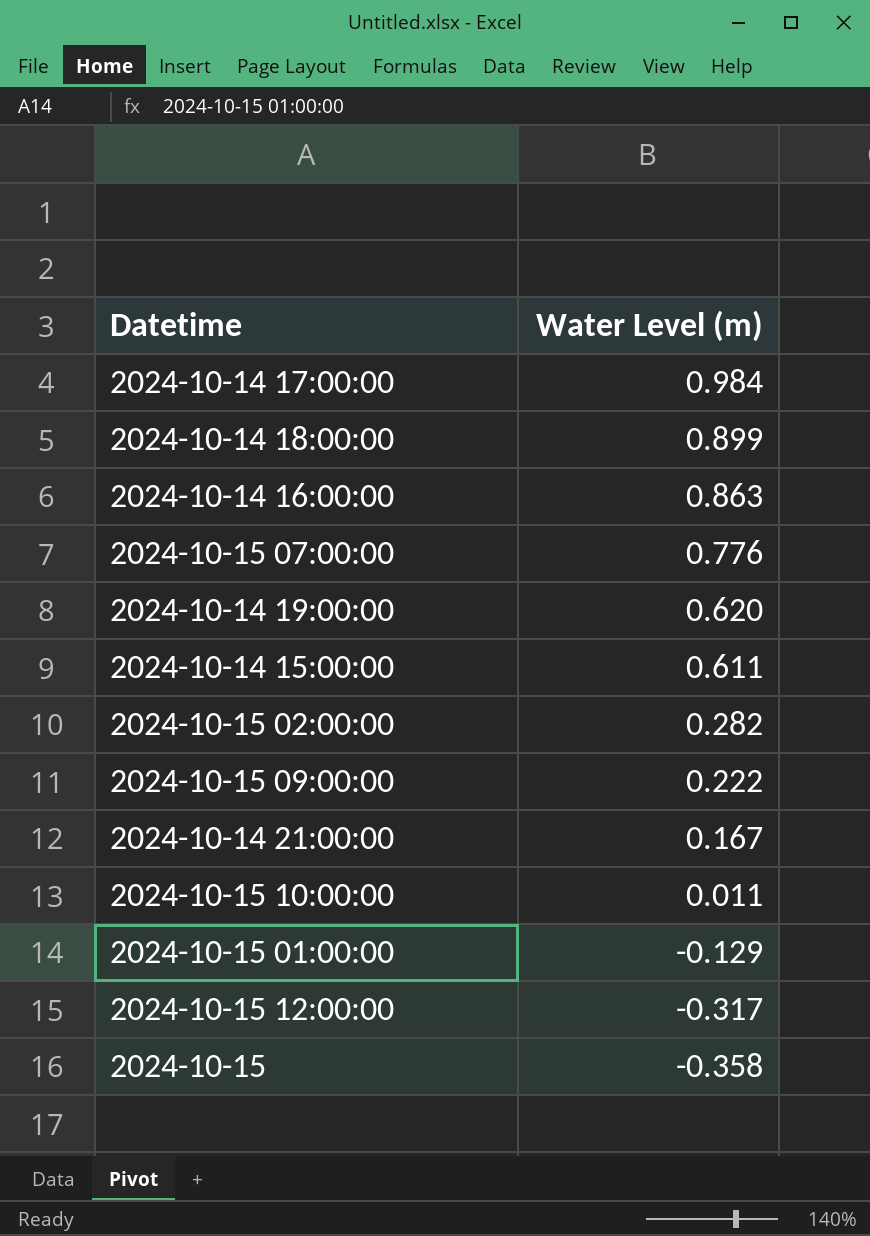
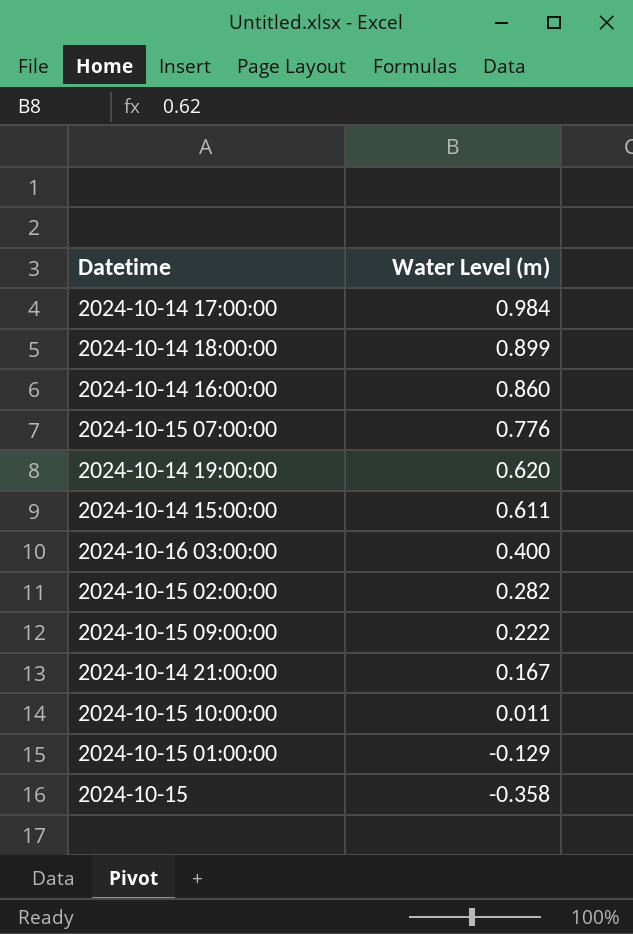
row 2024-10-15 12:00:00: -0.317 -> none
2024-10-14 16:00:00 | Water Level (m): 0.863 -> 0.860
row 2024-10-16 03:00:00: none -> 0.400

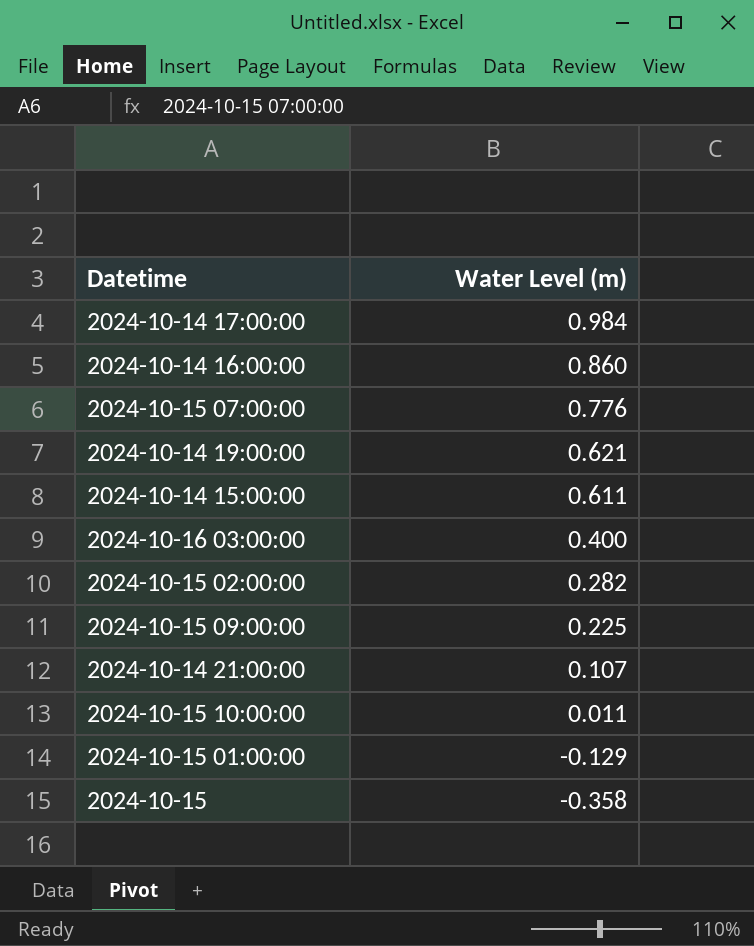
row 2024-10-14 18:00:00: 0.899 -> none
2024-10-14 19:00:00 | Water Level (m): 0.620 -> 0.621
2024-10-15 09:00:00 | Water Level (m): 0.222 -> 0.225
2024-10-14 21:00:00 | Water Level (m): 0.167 -> 0.107

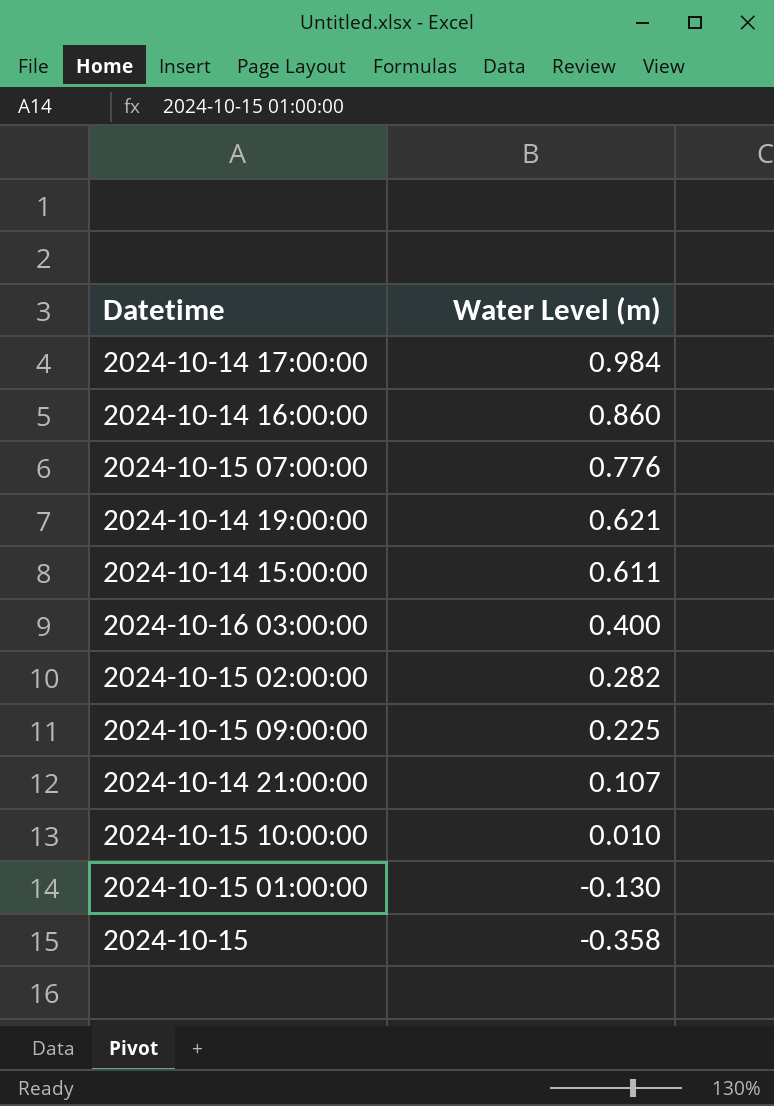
2024-10-15 10:00:00 | Water Level (m): 0.011 -> 0.010
2024-10-15 01:00:00 | Water Level (m): -0.129 -> -0.130

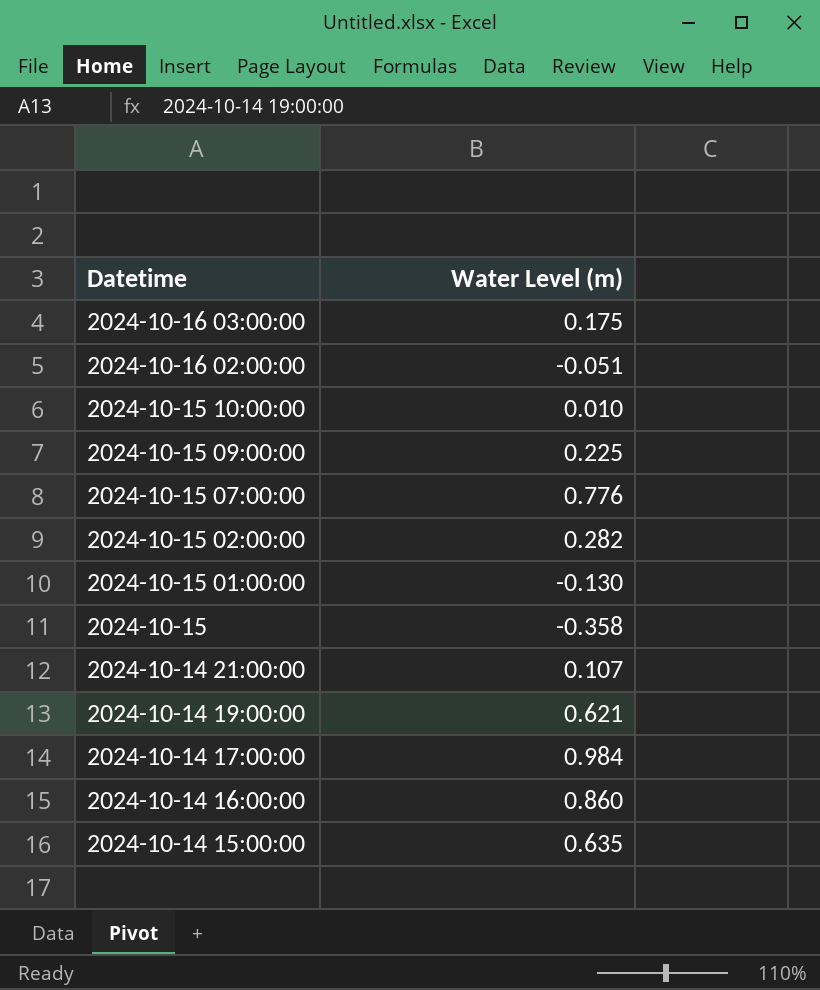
row order: Water Level (m) descending -> Datetime descending
2024-10-16 03:00:00 | Water Level (m): 0.400 -> 0.175
row 2024-10-16 02:00:00: none -> -0.051
2024-10-14 15:00:00 | Water Level (m): 0.611 -> 0.635

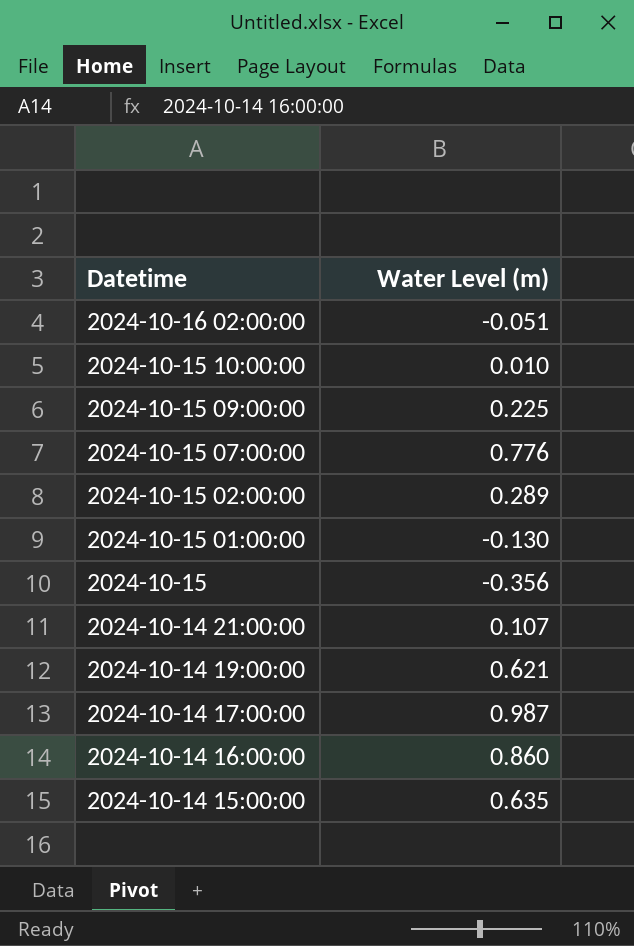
row 2024-10-16 03:00:00: 0.175 -> none
2024-10-15 02:00:00 | Water Level (m): 0.282 -> 0.289
2024-10-15 | Water Level (m): -0.358 -> -0.356
2024-10-14 17:00:00 | Water Level (m): 0.984 -> 0.987

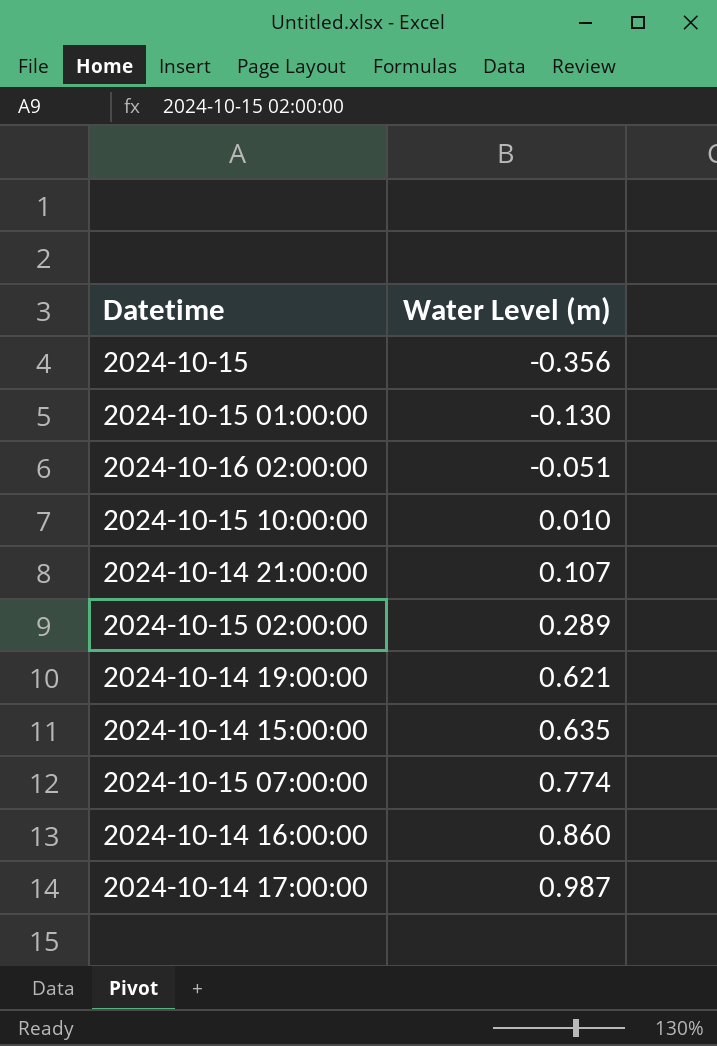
row order: Datetime descending -> Water Level (m) ascending
row 2024-10-15 09:00:00: 0.225 -> none
2024-10-15 07:00:00 | Water Level (m): 0.776 -> 0.774

